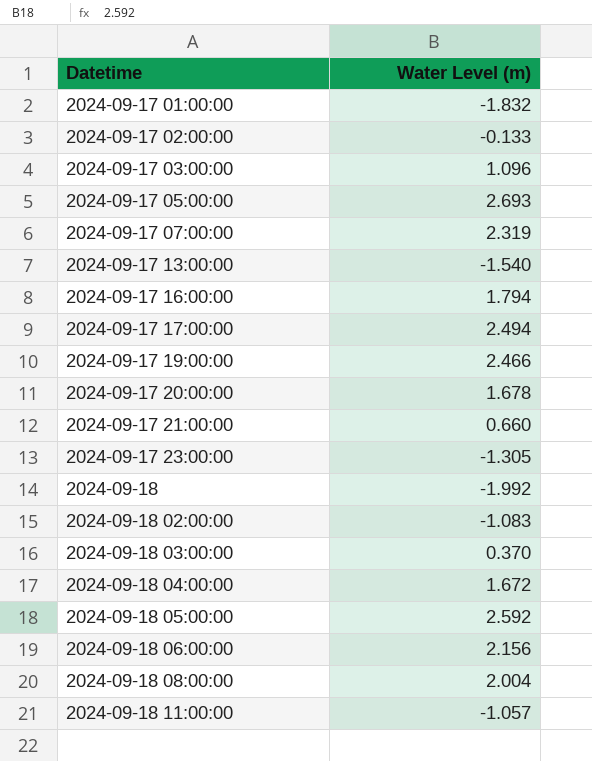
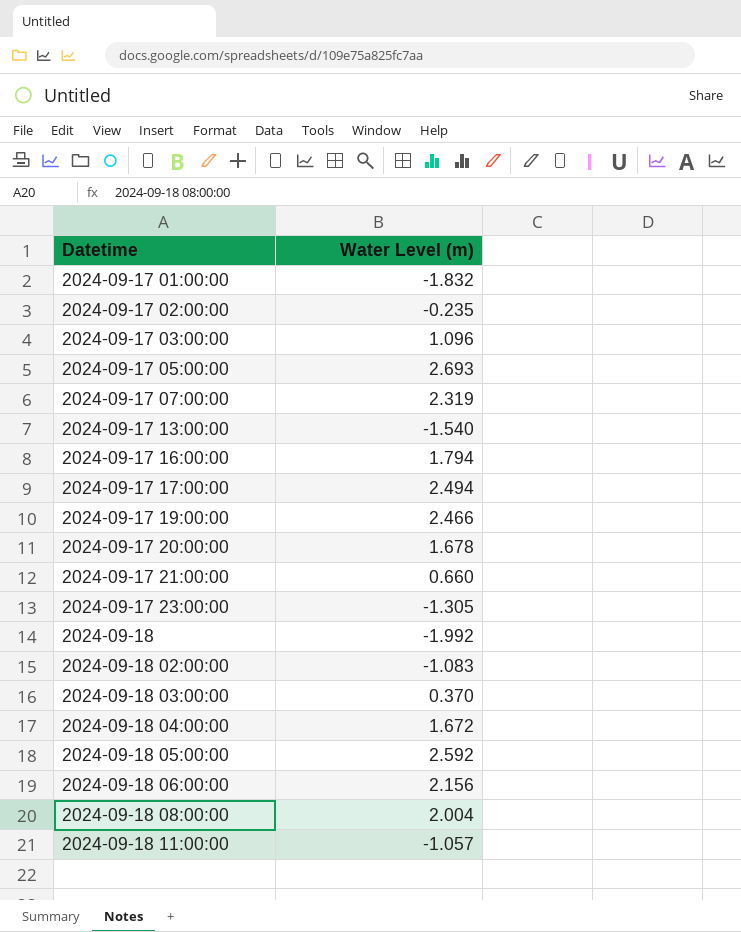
2024-09-17 02:00:00 | Water Level (m): -0.133 -> -0.235

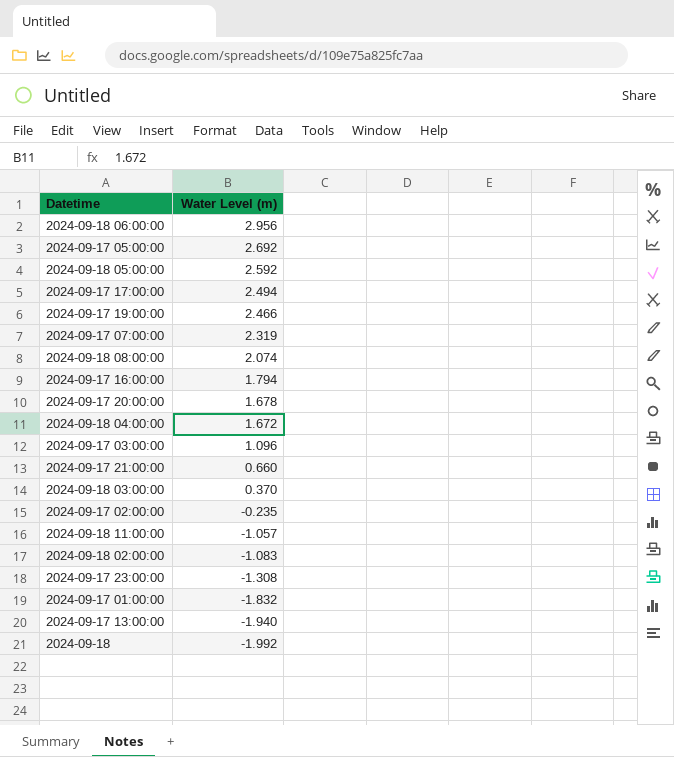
row order: Datetime ascending -> Water Level (m) descending
2024-09-18 06:00:00 | Water Level (m): 2.156 -> 2.956
2024-09-17 05:00:00 | Water Level (m): 2.693 -> 2.692
2024-09-18 08:00:00 | Water Level (m): 2.004 -> 2.074
2024-09-17 23:00:00 | Water Level (m): -1.305 -> -1.308
2024-09-17 13:00:00 | Water Level (m): -1.540 -> -1.940

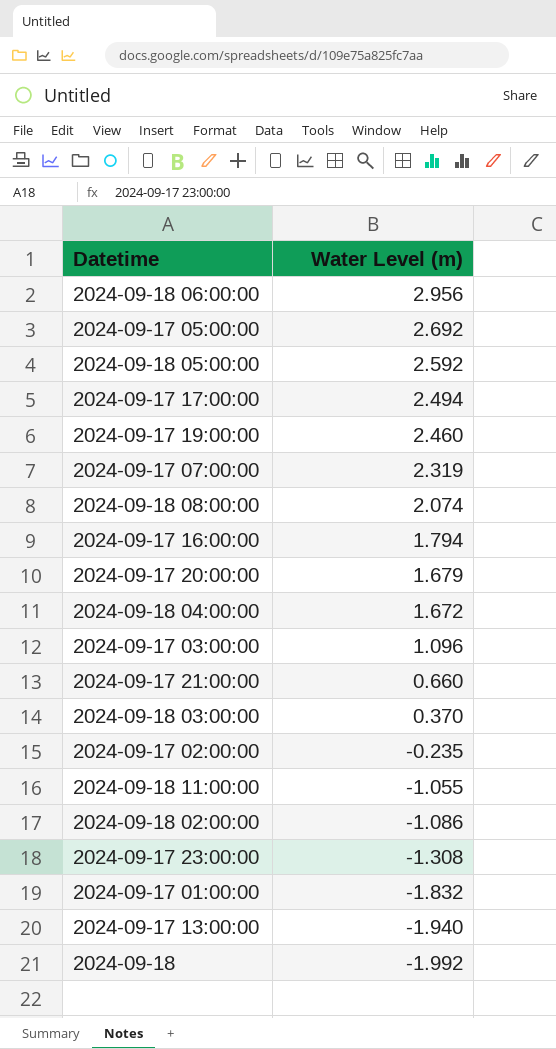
2024-09-17 19:00:00 | Water Level (m): 2.466 -> 2.460
2024-09-17 20:00:00 | Water Level (m): 1.678 -> 1.679
2024-09-18 11:00:00 | Water Level (m): -1.057 -> -1.055
2024-09-18 02:00:00 | Water Level (m): -1.083 -> -1.086

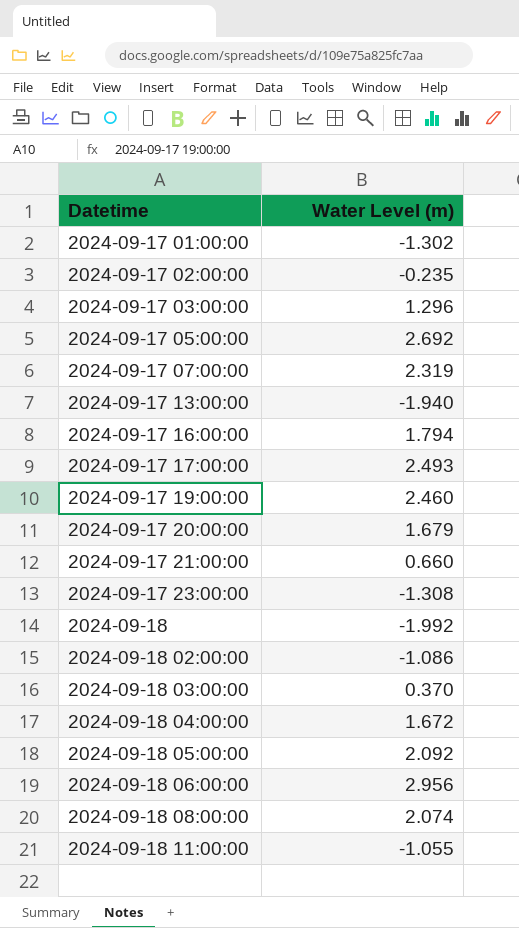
row order: Water Level (m) descending -> Datetime ascending
2024-09-17 01:00:00 | Water Level (m): -1.832 -> -1.302
2024-09-17 03:00:00 | Water Level (m): 1.096 -> 1.296
2024-09-17 17:00:00 | Water Level (m): 2.494 -> 2.493
2024-09-18 05:00:00 | Water Level (m): 2.592 -> 2.092

